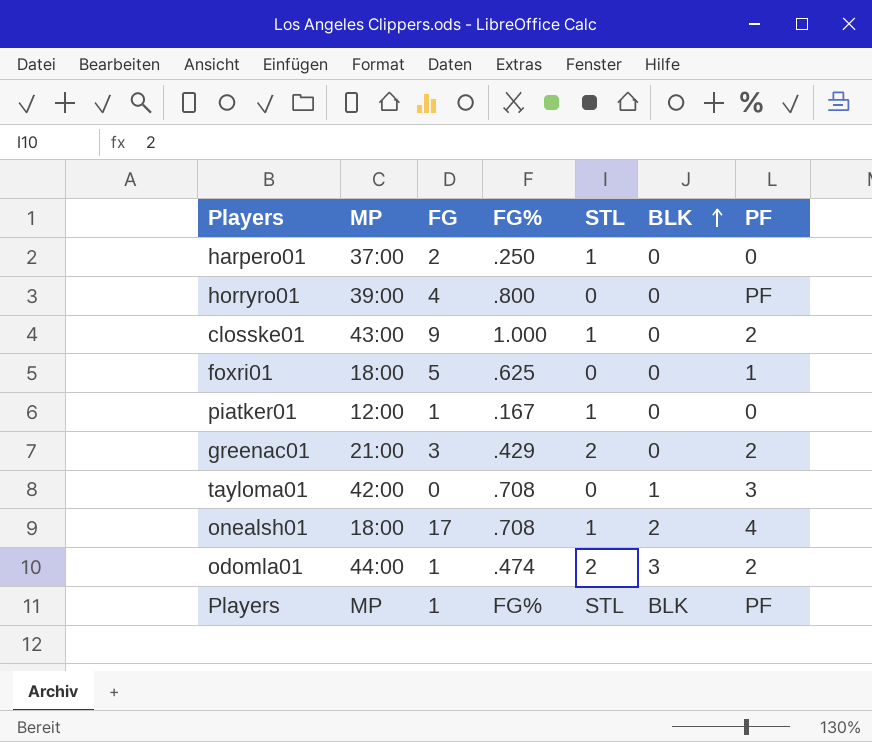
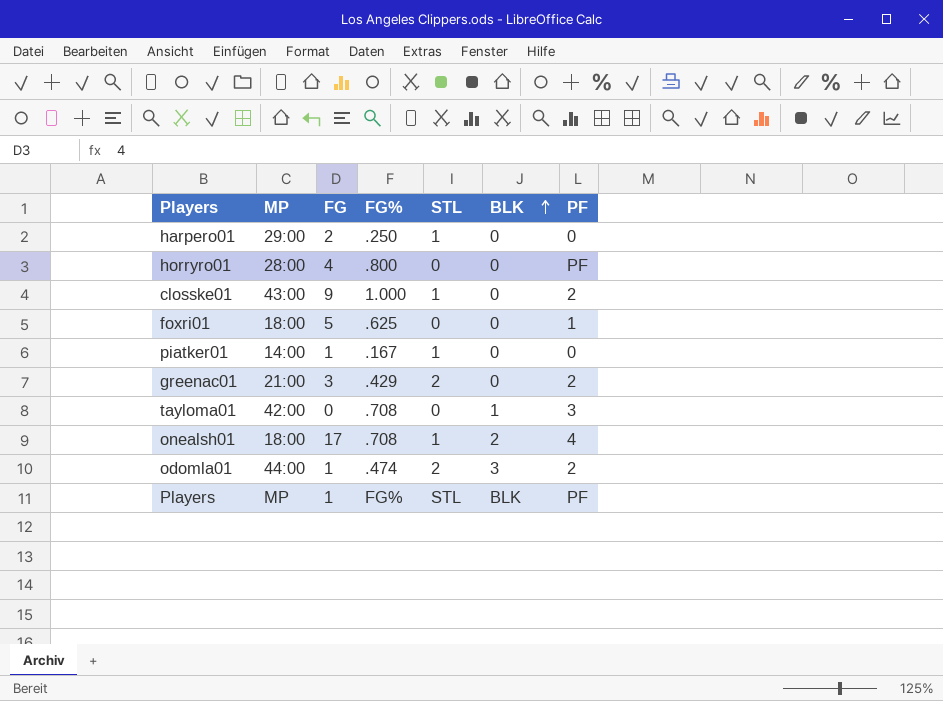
harpero01 | MP: 37:00 -> 29:00
horryro01 | MP: 39:00 -> 28:00
piatker01 | MP: 12:00 -> 14:00

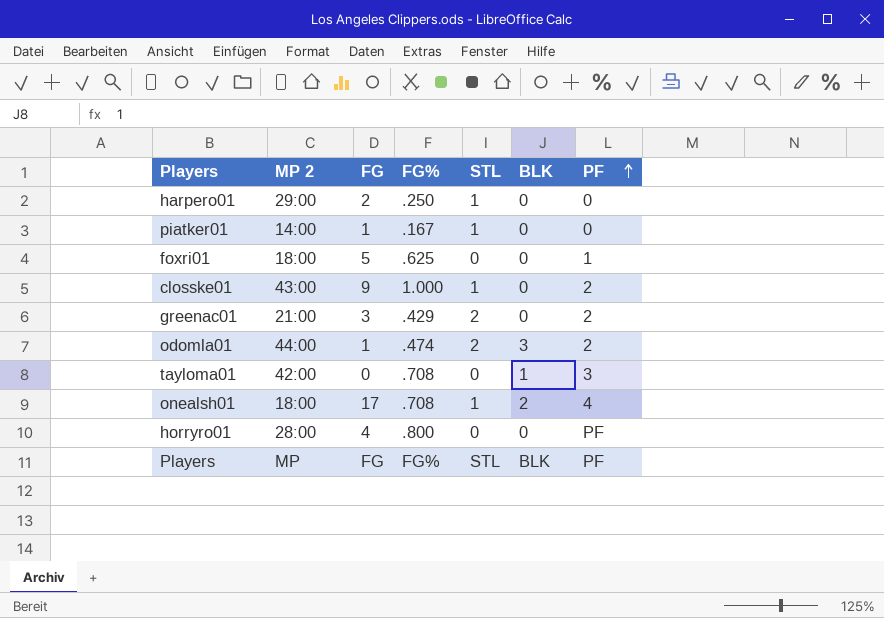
row order: BLK ascending -> PF ascending
column name: MP -> MP 2
Players | FG: 1 -> FG

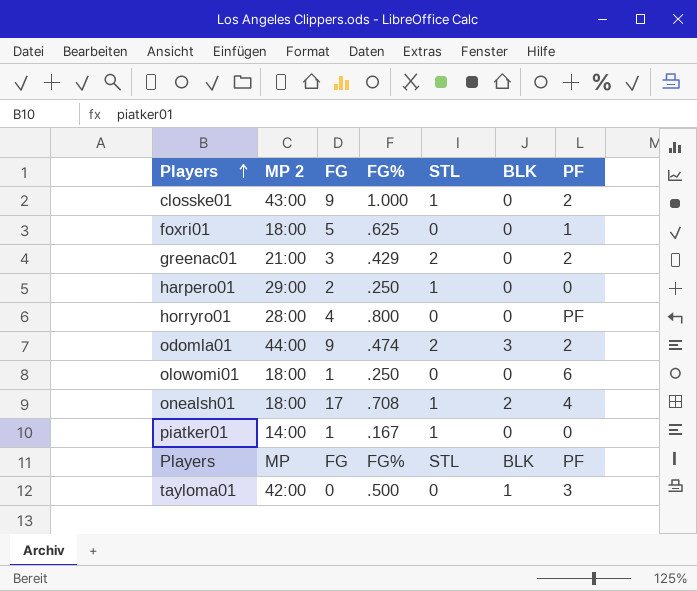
row order: PF ascending -> Players ascending
odomla01 | FG: 1 -> 9
row olowomi01: none -> 18:00 | 1 | .250 | 0 | 0 | 6
tayloma01 | FG%: .708 -> .500

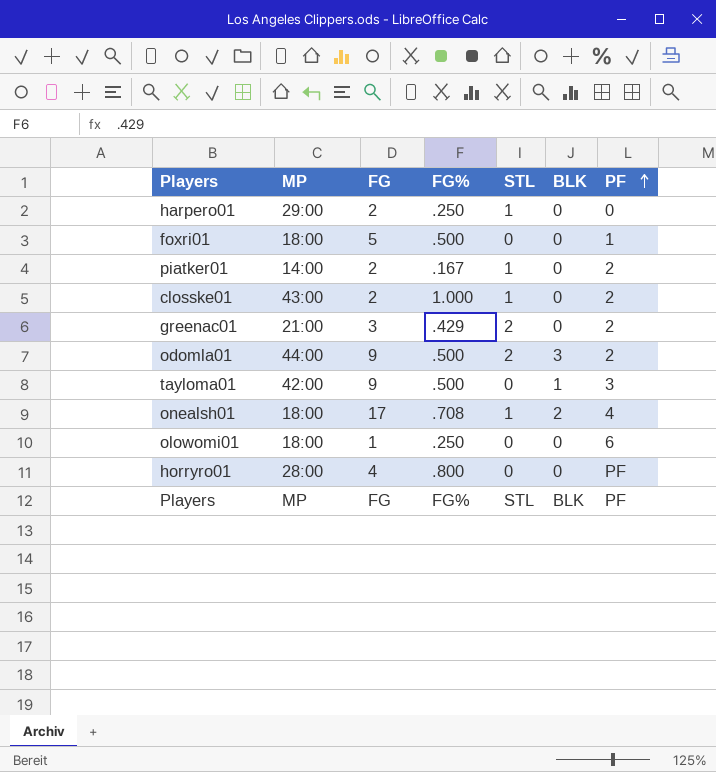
row order: Players ascending -> PF ascending
column name: MP 2 -> MP
foxri01 | FG%: .625 -> .500
piatker01 | FG: 1 -> 2
piatker01 | PF: 0 -> 2
closske01 | FG: 9 -> 2
odomla01 | FG%: .474 -> .500
tayloma01 | FG: 0 -> 9

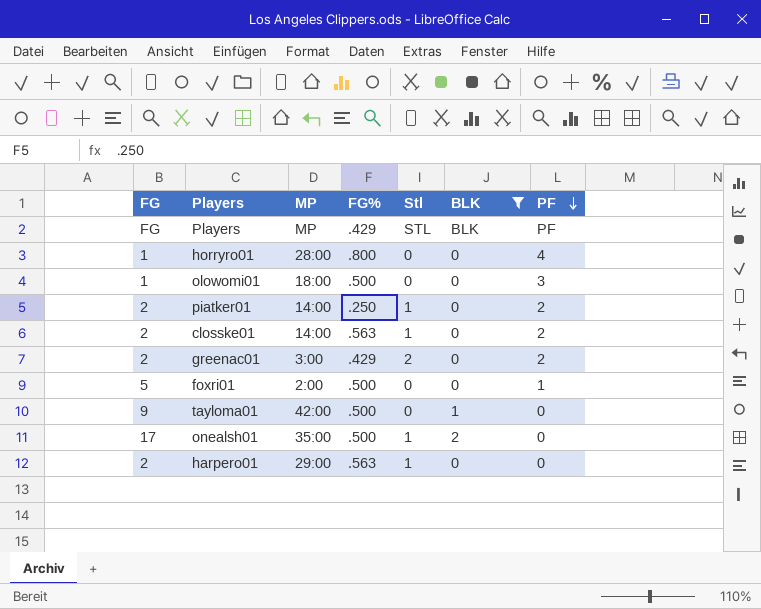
filter: none -> BLK != 3
row order: PF ascending -> PF descending
column FG | position: 3 -> 1
column name: STL -> Stl
Players | FG%: FG% -> .429
horryro01 | FG: 4 -> 1
horryro01 | PF: PF -> 4
olowomi01 | FG%: .250 -> .500
olowomi01 | PF: 6 -> 3
piatker01 | FG%: .167 -> .250
closske01 | MP: 43:00 -> 14:00
closske01 | FG%: 1.000 -> .563
greenac01 | FG: 3 -> 2
greenac01 | MP: 21:00 -> 3:00
foxri01 | MP: 18:00 -> 2:00
tayloma01 | PF: 3 -> 0
onealsh01 | MP: 18:00 -> 35:00
onealsh01 | FG%: .708 -> .500
onealsh01 | PF: 4 -> 0
harpero01 | FG%: .250 -> .563

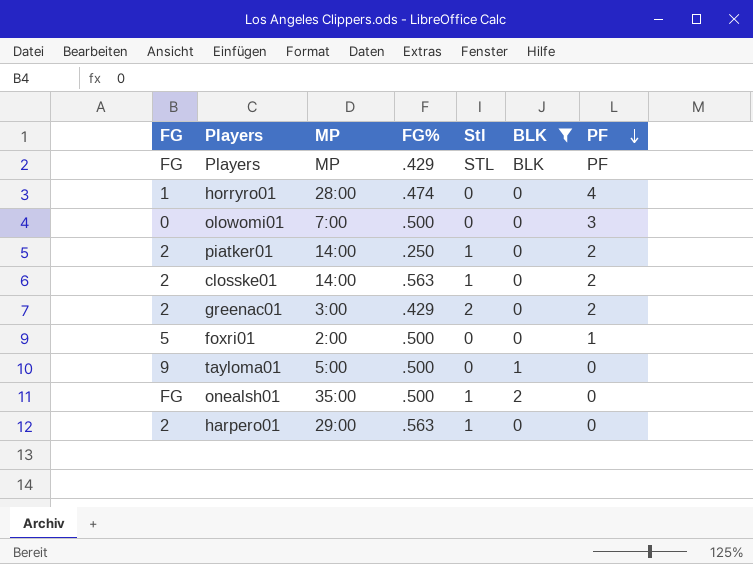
horryro01 | FG%: .800 -> .474
olowomi01 | FG: 1 -> 0
olowomi01 | MP: 18:00 -> 7:00
tayloma01 | MP: 42:00 -> 5:00
onealsh01 | FG: 17 -> FG

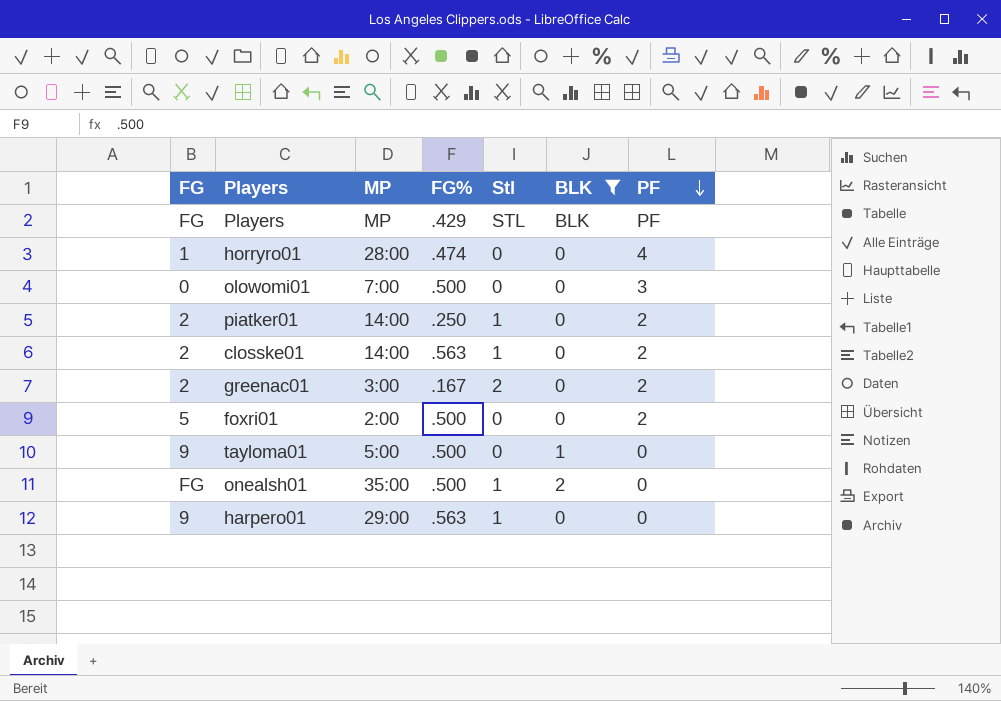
greenac01 | FG%: .429 -> .167
foxri01 | PF: 1 -> 2
harpero01 | FG: 2 -> 9

